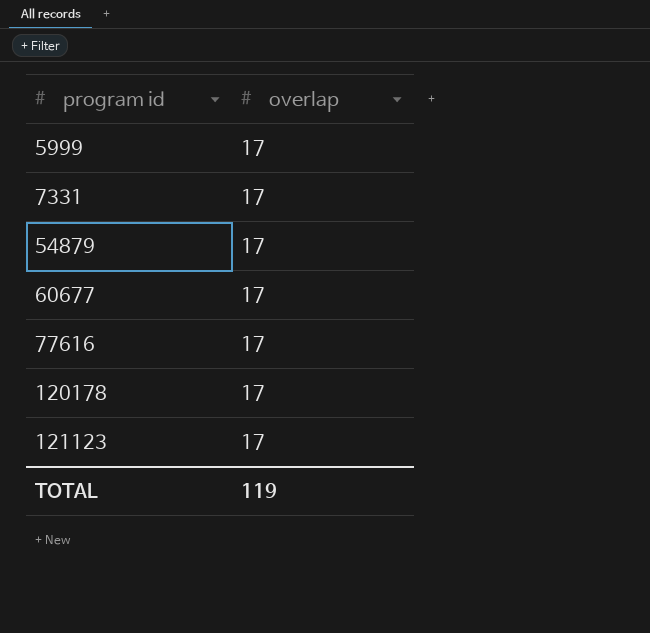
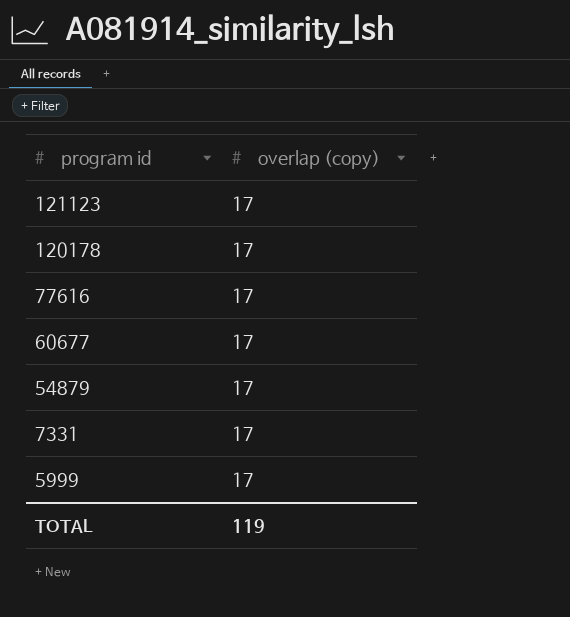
row order: program id ascending -> program id descending
column name: overlap -> overlap (copy)

